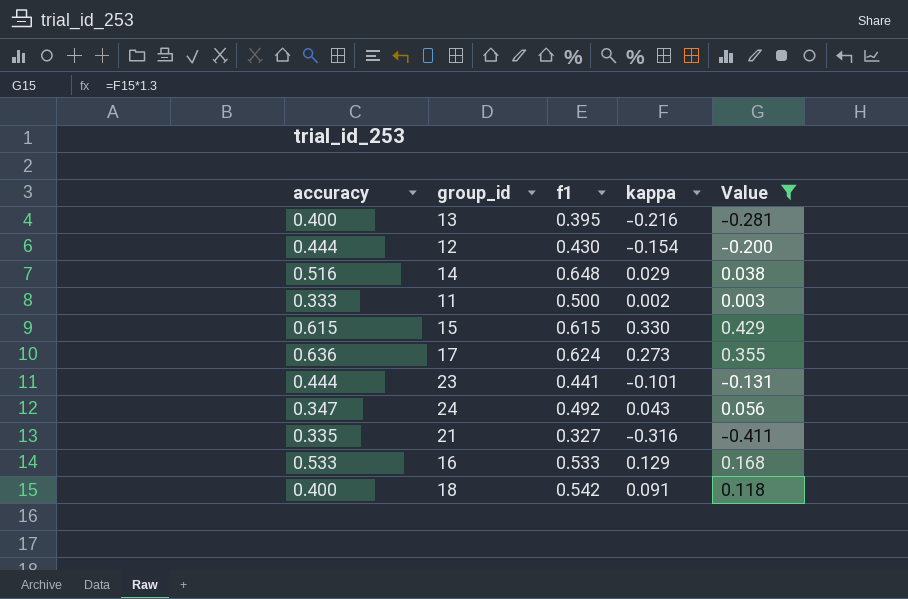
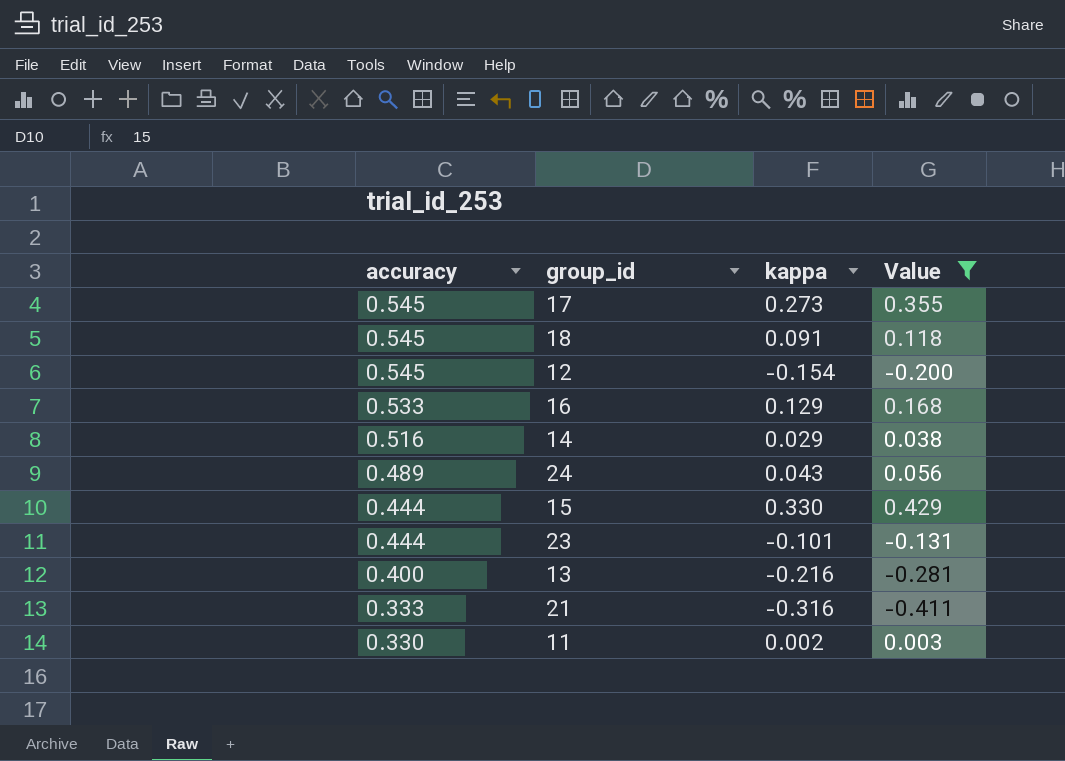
row order: none -> accuracy descending
column f1 | position: 3 -> none
17 | accuracy: 0.636 -> 0.545
18 | accuracy: 0.400 -> 0.545
12 | accuracy: 0.444 -> 0.545
24 | accuracy: 0.347 -> 0.489
15 | accuracy: 0.615 -> 0.444
21 | accuracy: 0.335 -> 0.333
11 | accuracy: 0.333 -> 0.330

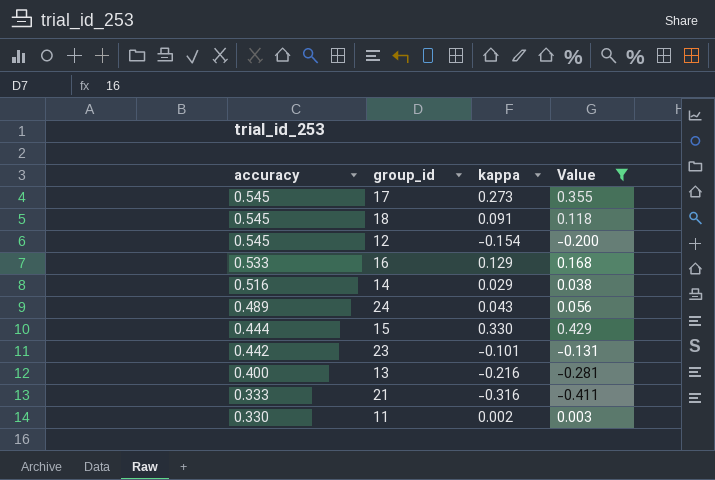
23 | accuracy: 0.444 -> 0.442

